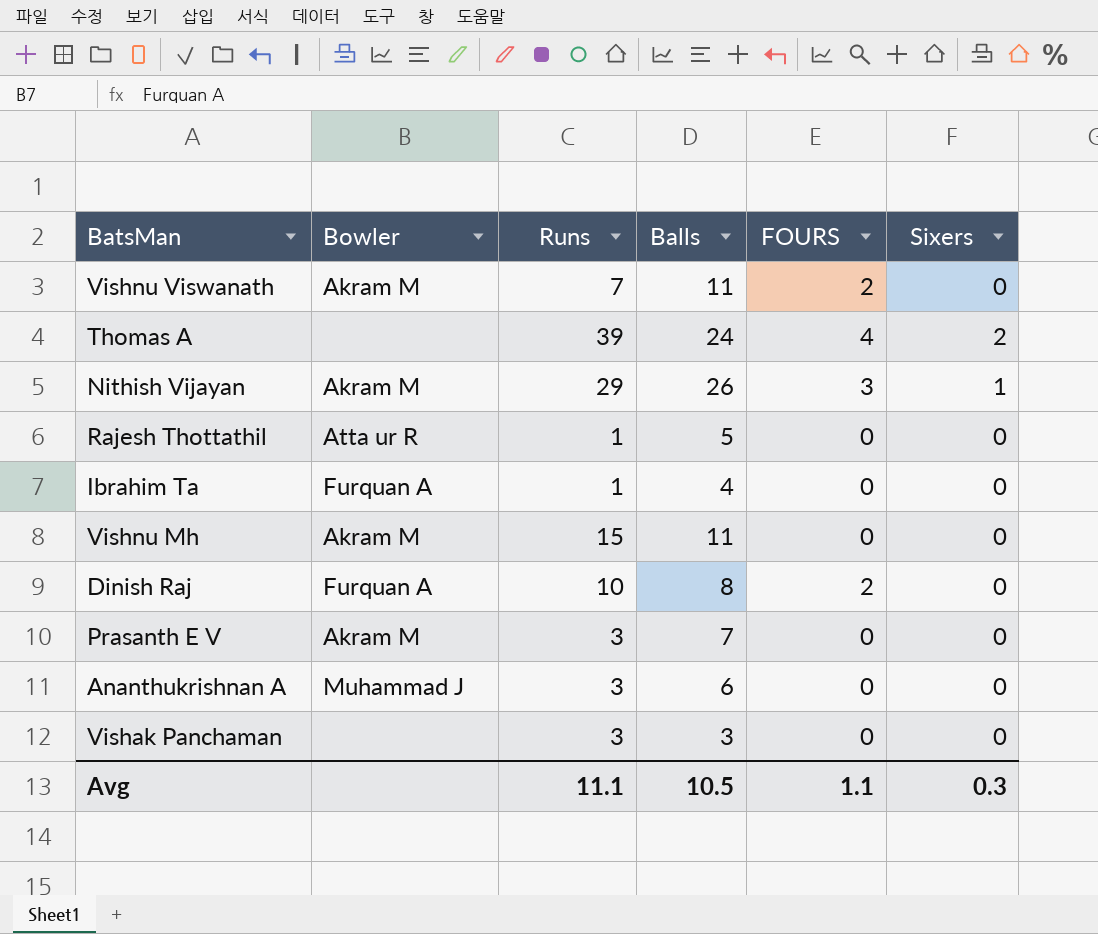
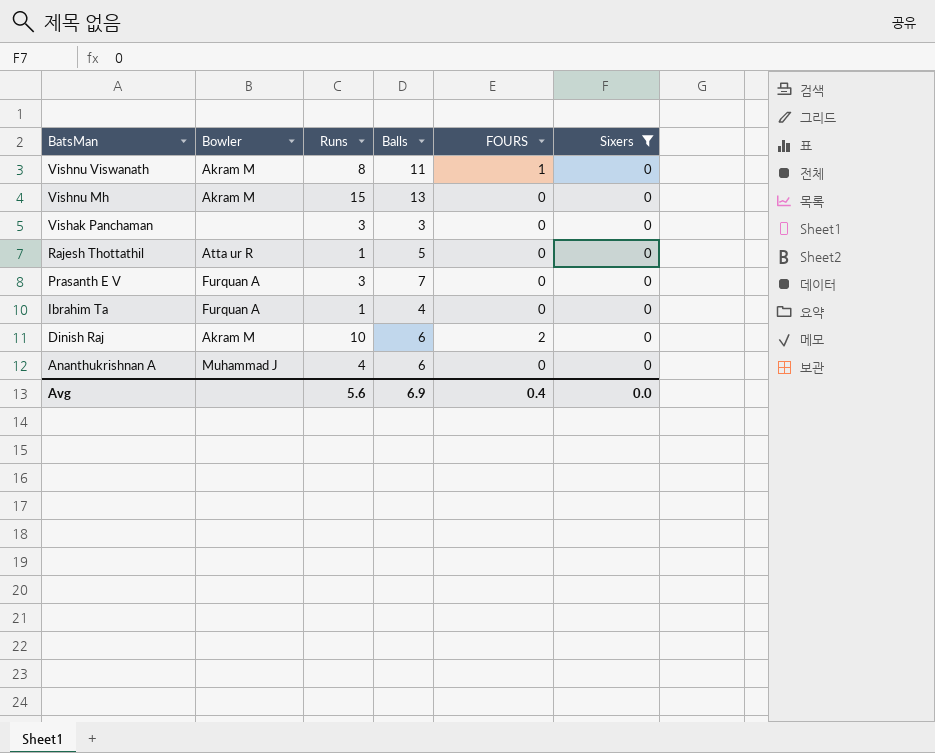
filter: none -> Sixers = 0
row order: none -> BatsMan descending
Vishnu Viswanath | Runs: 7 -> 8
Vishnu Viswanath | FOURS: 2 -> 1
Vishnu Mh | Balls: 11 -> 13
Prasanth E V | Bowler: Akram M -> Furquan A
Dinish Raj | Bowler: Furquan A -> Akram M
Dinish Raj | Balls: 8 -> 6
Ananthukrishnan A | Runs: 3 -> 4
Avg | Runs: 11.1 -> 5.6
Avg | Balls: 10.5 -> 6.9
Avg | FOURS: 1.1 -> 0.4
Avg | Sixers: 0.3 -> 0.0

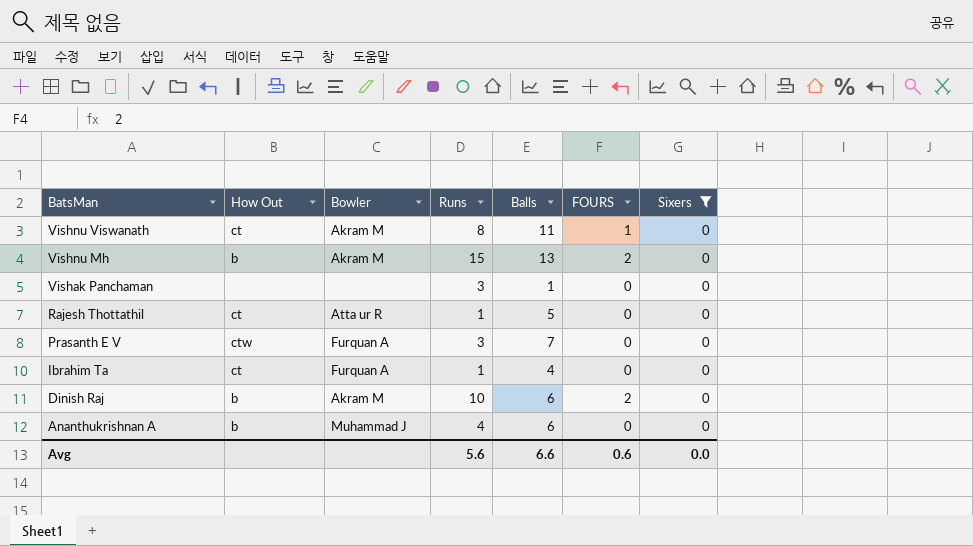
column How Out | position: none -> 2
Vishnu Mh | FOURS: 0 -> 2
Vishak Panchaman | Balls: 3 -> 1
Avg | Balls: 6.9 -> 6.6
Avg | FOURS: 0.4 -> 0.6

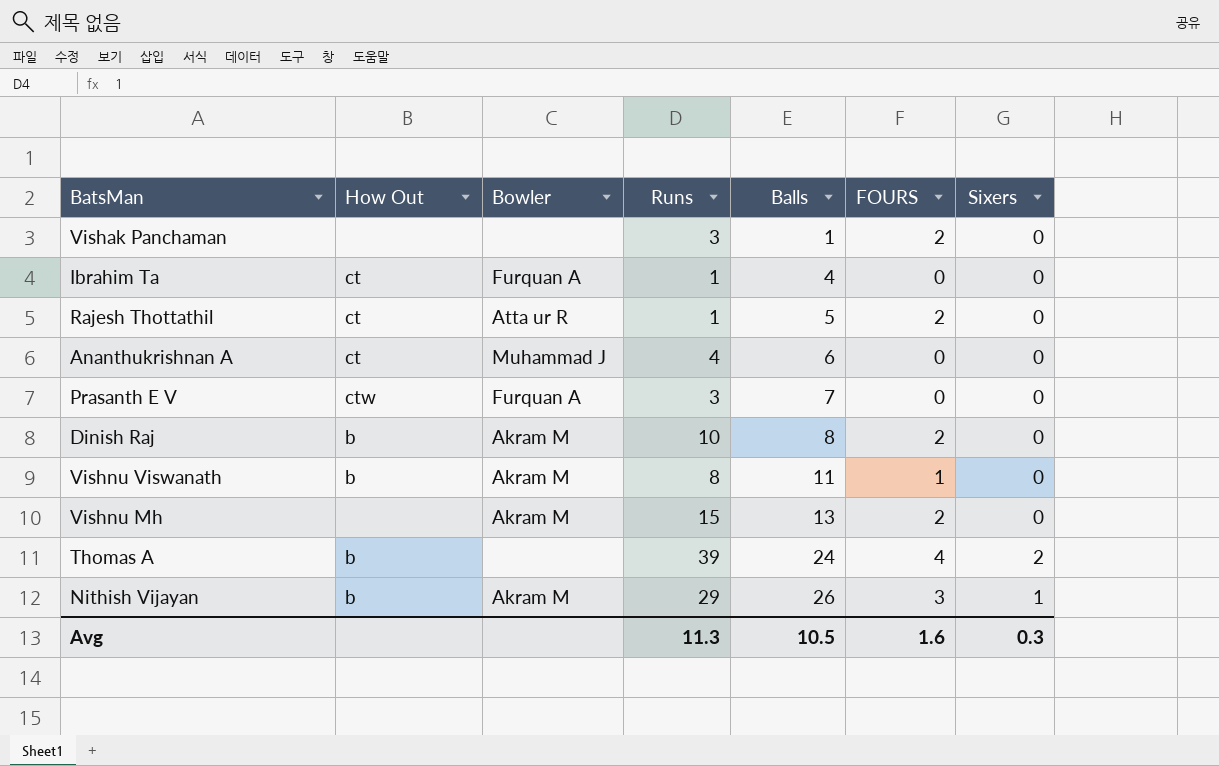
filter: Sixers = 0 -> none
row order: BatsMan descending -> Balls ascending
Vishak Panchaman | FOURS: 0 -> 2
Rajesh Thottathil | FOURS: 0 -> 2
Ananthukrishnan A | How Out: b -> ct
Dinish Raj | Balls: 6 -> 8
Vishnu Viswanath | How Out: ct -> b
Vishnu Mh | How Out: b -> none
Avg | Runs: 5.6 -> 11.3
Avg | Balls: 6.6 -> 10.5
Avg | FOURS: 0.6 -> 1.6
Avg | Sixers: 0.0 -> 0.3

